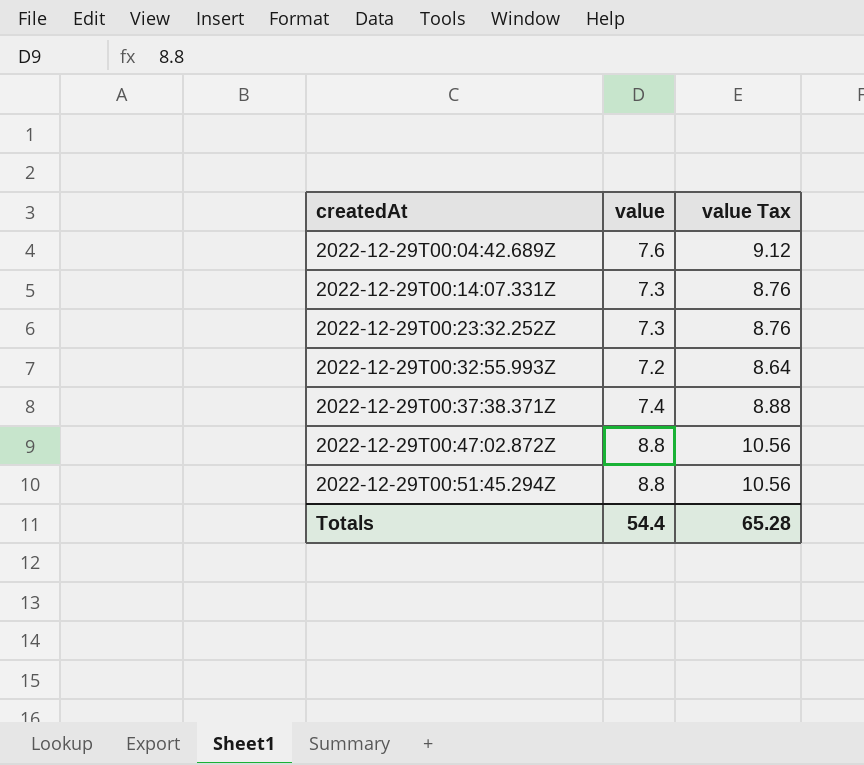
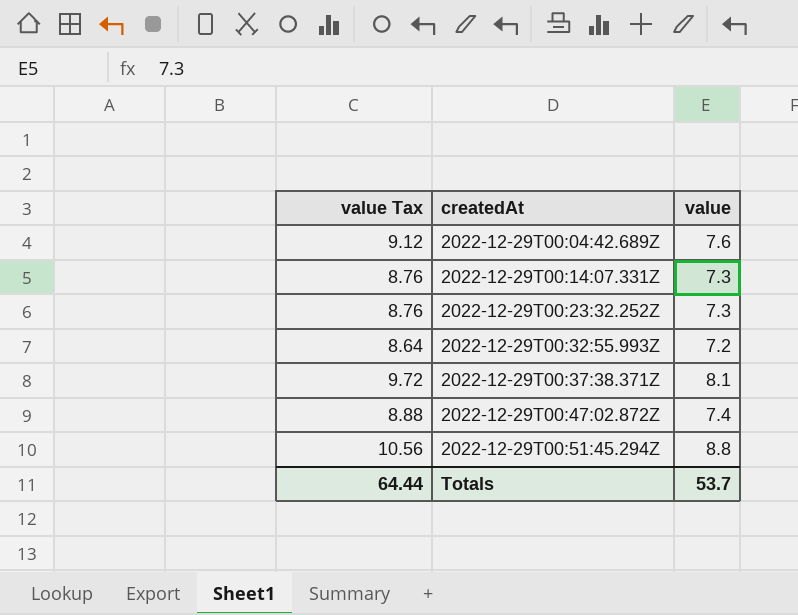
column value Tax | position: 3 -> 1
2022-12-29T00:37:38.371Z | value Tax: 8.88 -> 9.72
2022-12-29T00:37:38.371Z | value: 7.4 -> 8.1
2022-12-29T00:47:02.872Z | value Tax: 10.56 -> 8.88
2022-12-29T00:47:02.872Z | value: 8.8 -> 7.4
Totals | value Tax: 65.28 -> 64.44
Totals | value: 54.4 -> 53.7

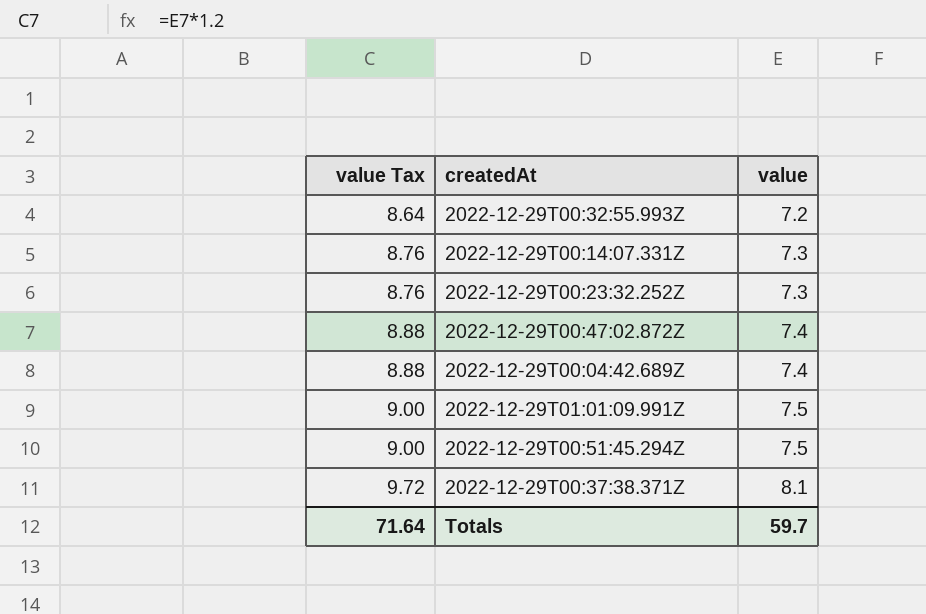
row order: createdAt ascending -> value Tax ascending
2022-12-29T00:04:42.689Z | value Tax: 9.12 -> 8.88
2022-12-29T00:04:42.689Z | value: 7.6 -> 7.4
row 2022-12-29T01:01:09.991Z: none -> 9.00 | 7.5
2022-12-29T00:51:45.294Z | value Tax: 10.56 -> 9.00
2022-12-29T00:51:45.294Z | value: 8.8 -> 7.5
Totals | value Tax: 64.44 -> 71.64
Totals | value: 53.7 -> 59.7

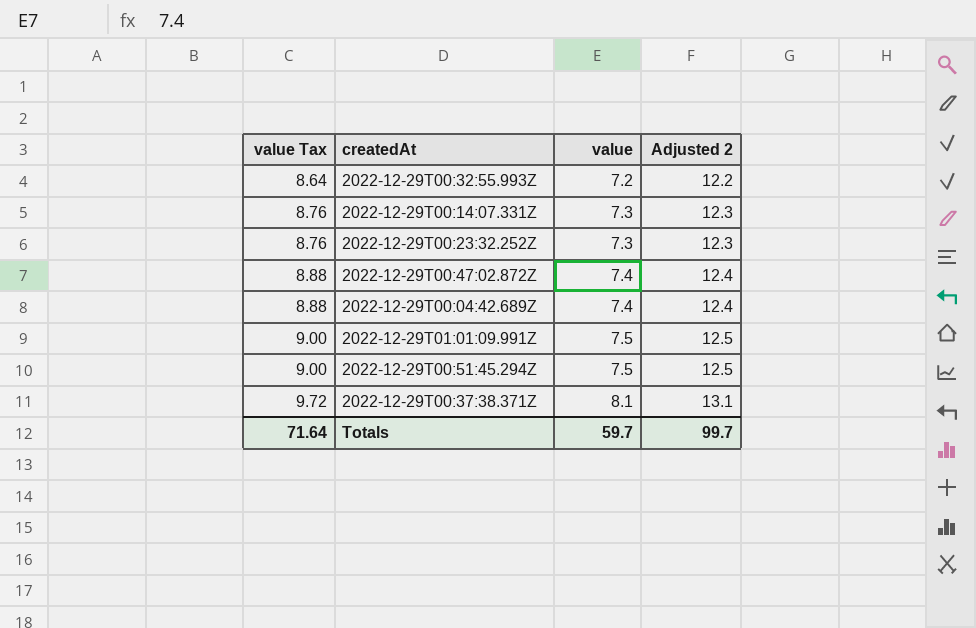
column Adjusted 2 | formula: none -> [value] + 5

